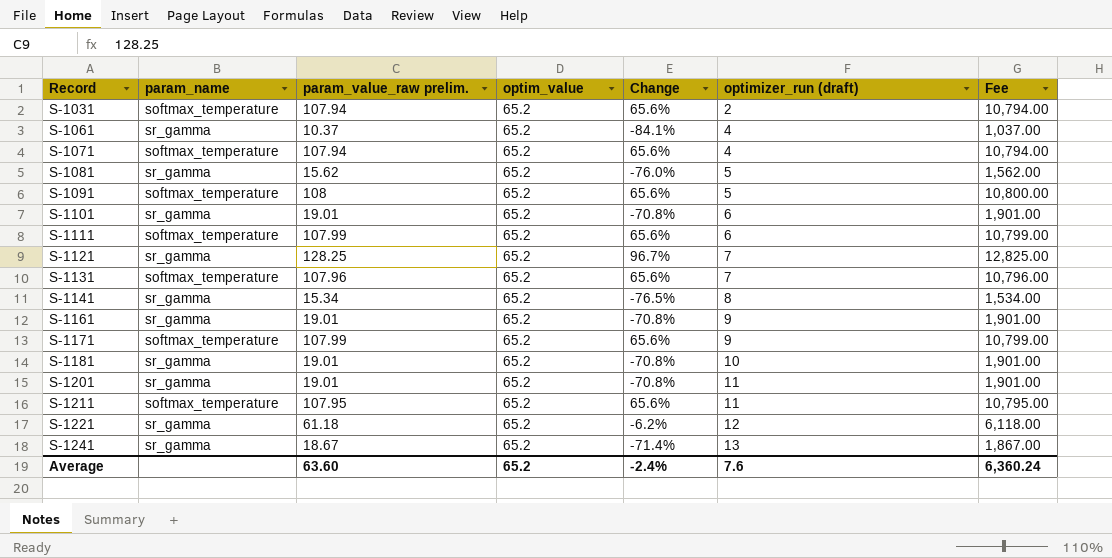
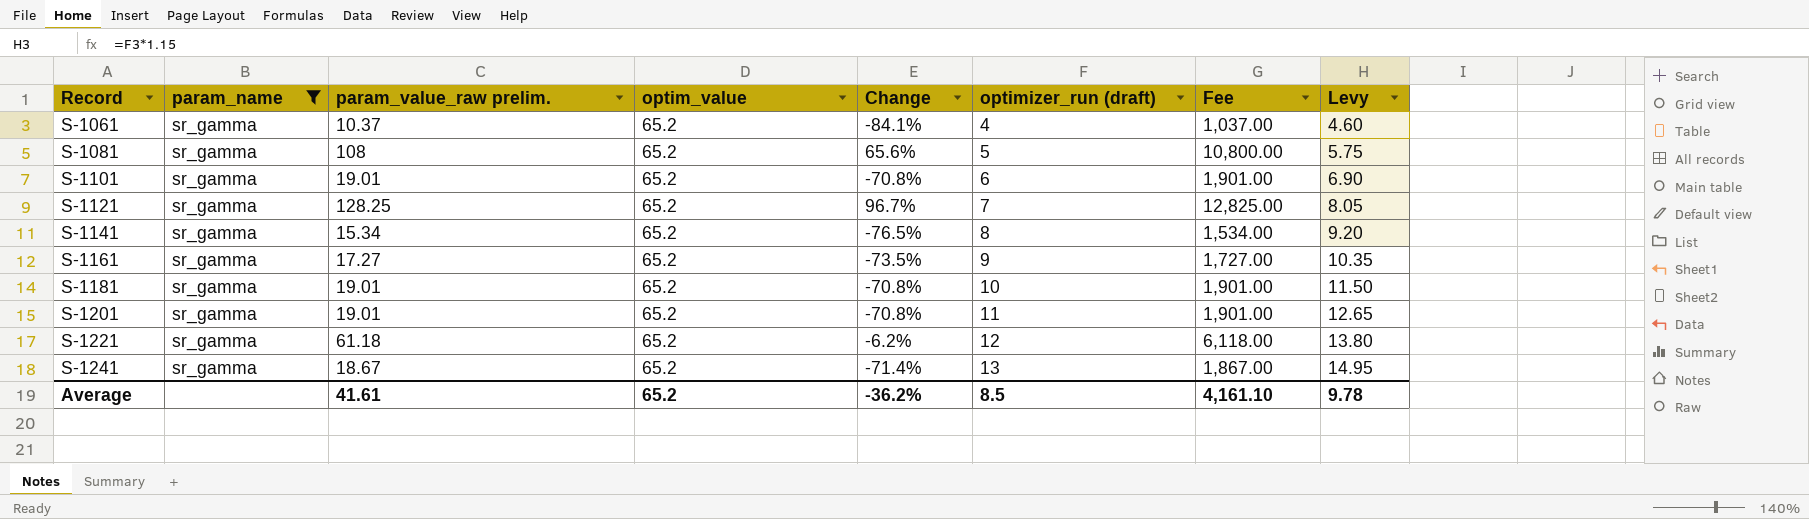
filter: none -> param_name = sr_gamma
column Levy | formula: none -> [optimizer_run (draft)] * 1.15
S-1081 | param_value_raw prelim.: 15.62 -> 108
S-1081 | Change: -76.0% -> 65.6%
S-1081 | Fee: 1,562.00 -> 10,800.00
S-1161 | param_value_raw prelim.: 19.01 -> 17.27
S-1161 | Change: -70.8% -> -73.5%
S-1161 | Fee: 1,901.00 -> 1,727.00
Average | param_value_raw prelim.: 63.60 -> 41.61
Average | Change: -2.4% -> -36.2%
Average | optimizer_run (draft): 7.6 -> 8.5
Average | Fee: 6,360.24 -> 4,161.10

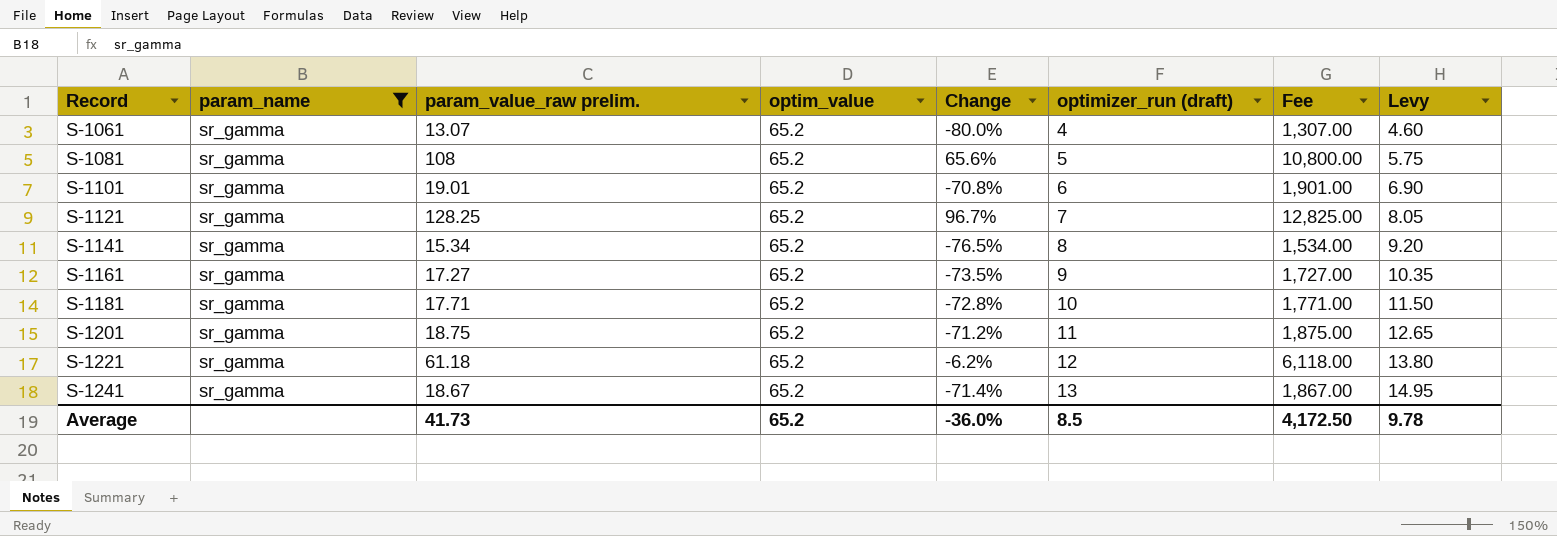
S-1061 | param_value_raw prelim.: 10.37 -> 13.07
S-1061 | Change: -84.1% -> -80.0%
S-1061 | Fee: 1,037.00 -> 1,307.00
S-1181 | param_value_raw prelim.: 19.01 -> 17.71
S-1181 | Change: -70.8% -> -72.8%
S-1181 | Fee: 1,901.00 -> 1,771.00
S-1201 | param_value_raw prelim.: 19.01 -> 18.75
S-1201 | Change: -70.8% -> -71.2%
S-1201 | Fee: 1,901.00 -> 1,875.00
Average | param_value_raw prelim.: 41.61 -> 41.73
Average | Change: -36.2% -> -36.0%
Average | Fee: 4,161.10 -> 4,172.50

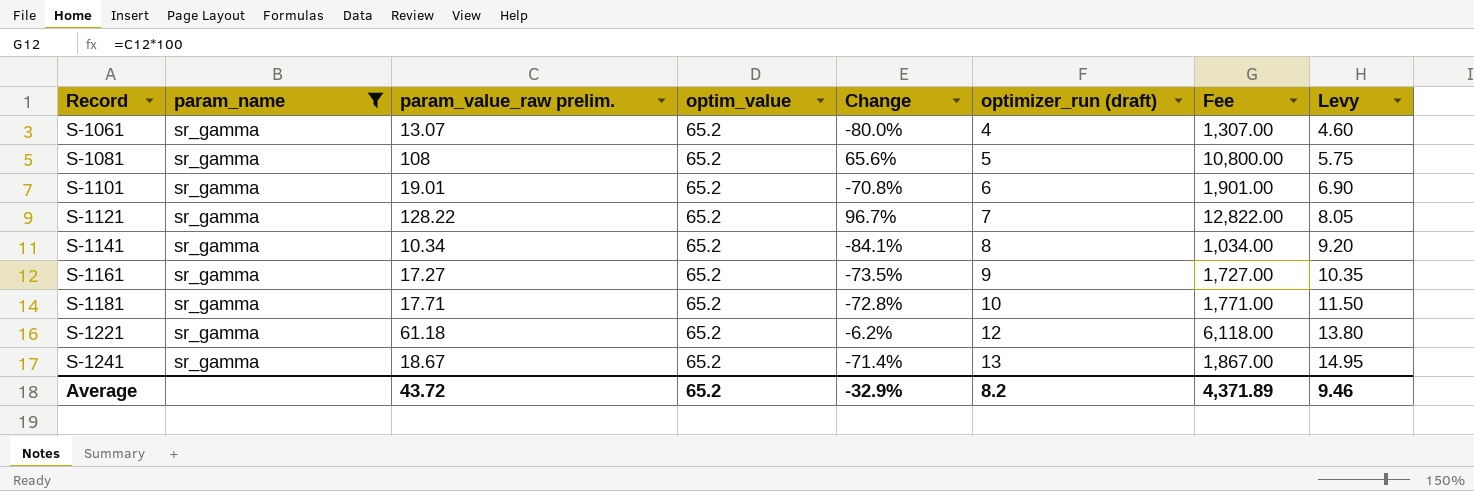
row S-1201: sr_gamma | 18.75 | 65.2 | -71.2% | 11 | 1,875.00 | 12.65 -> none
S-1121 | param_value_raw prelim.: 128.25 -> 128.22
S-1121 | Fee: 12,825.00 -> 12,822.00
S-1141 | param_value_raw prelim.: 15.34 -> 10.34
S-1141 | Change: -76.5% -> -84.1%
S-1141 | Fee: 1,534.00 -> 1,034.00
Average | param_value_raw prelim.: 41.73 -> 43.72
Average | Change: -36.0% -> -32.9%
Average | optimizer_run (draft): 8.5 -> 8.2
Average | Fee: 4,172.50 -> 4,371.89
Average | Levy: 9.78 -> 9.46

